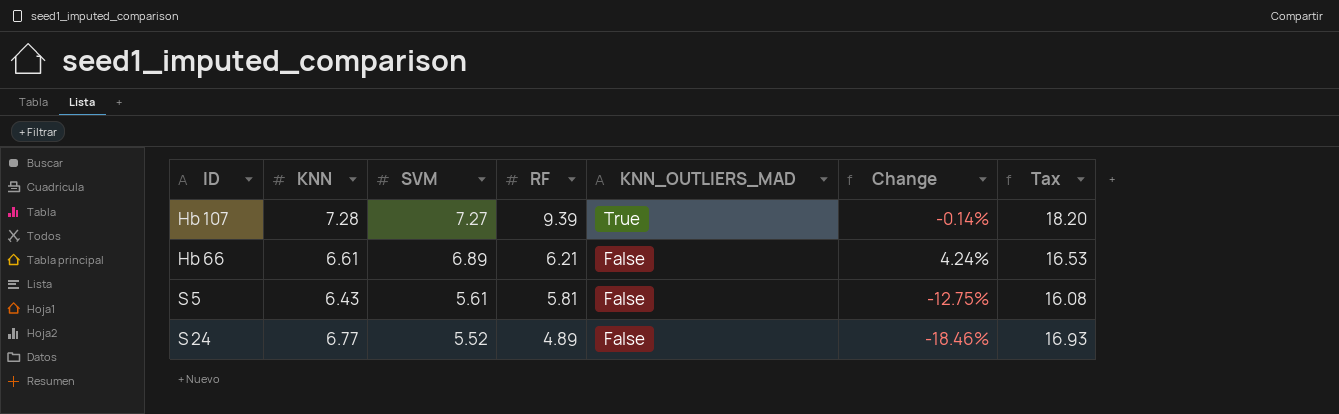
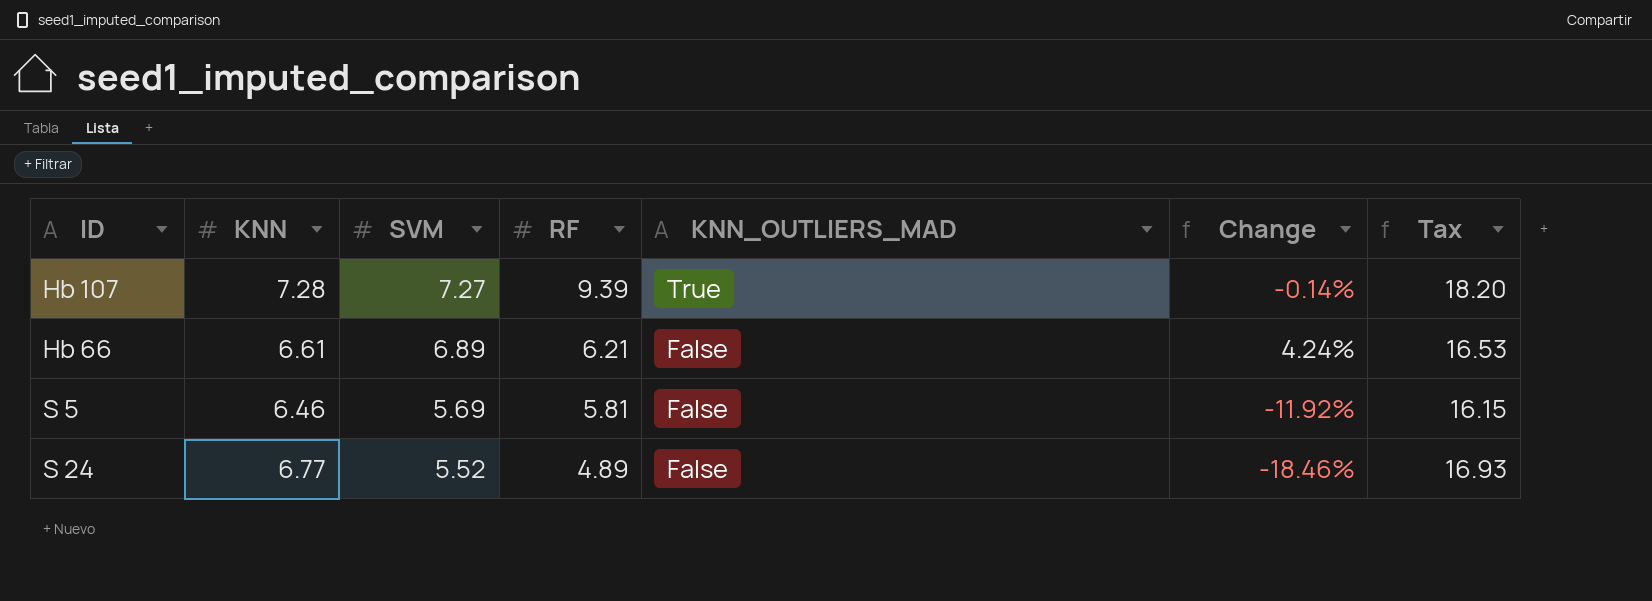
S 5 | KNN: 6.43 -> 6.46
S 5 | SVM: 5.61 -> 5.69
S 5 | Change: -12.75% -> -11.92%
S 5 | Tax: 16.08 -> 16.15

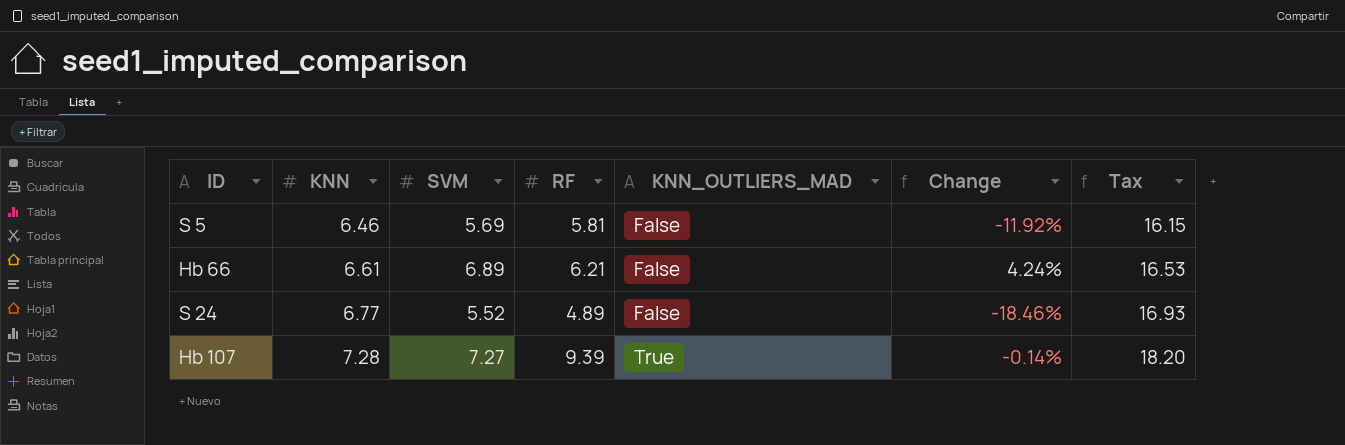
row order: SVM descending -> KNN ascending

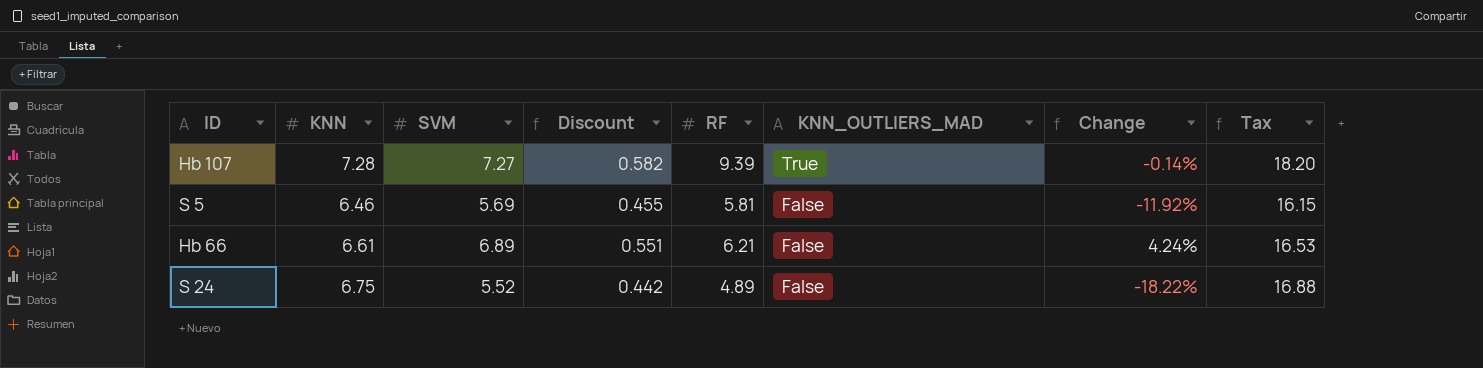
row order: KNN ascending -> KNN_OUTLIERS_MAD descending
column Discount | formula: none -> [SVM] * 0.08
S 24 | KNN: 6.77 -> 6.75
S 24 | Change: -18.46% -> -18.22%
S 24 | Tax: 16.93 -> 16.88

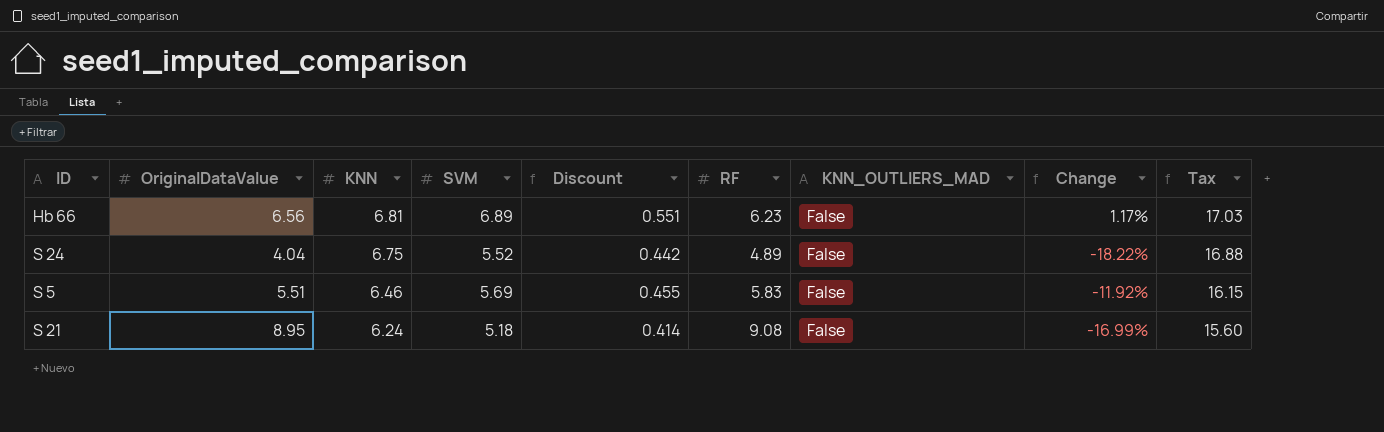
row order: KNN_OUTLIERS_MAD descending -> KNN descending
column OriginalDataValue | position: none -> 2
row Hb 107: 7.28 | 7.27 | 0.582 | 9.39 | True | -0.14% | 18.20 -> none
Hb 66 | KNN: 6.61 -> 6.81
Hb 66 | RF: 6.21 -> 6.23
Hb 66 | Change: 4.24% -> 1.17%
Hb 66 | Tax: 16.53 -> 17.03
S 5 | RF: 5.81 -> 5.83
row S 21: none -> 8.95 | 6.24 | 5.18 | 0.414 | 9.08 | False | -16.99% | 15.60

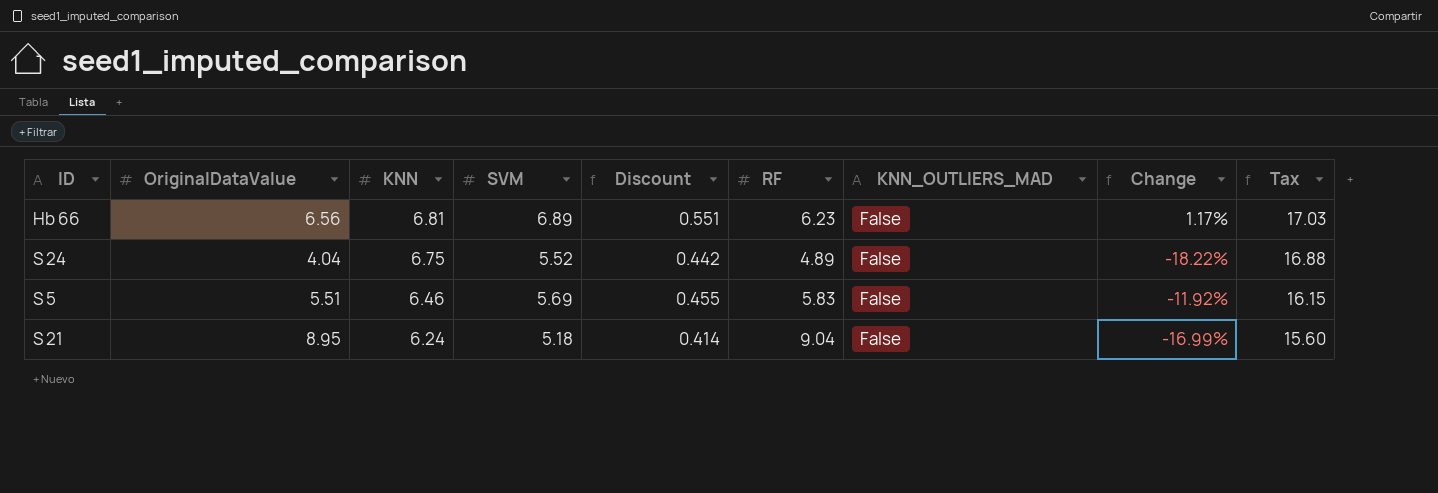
S 21 | RF: 9.08 -> 9.04

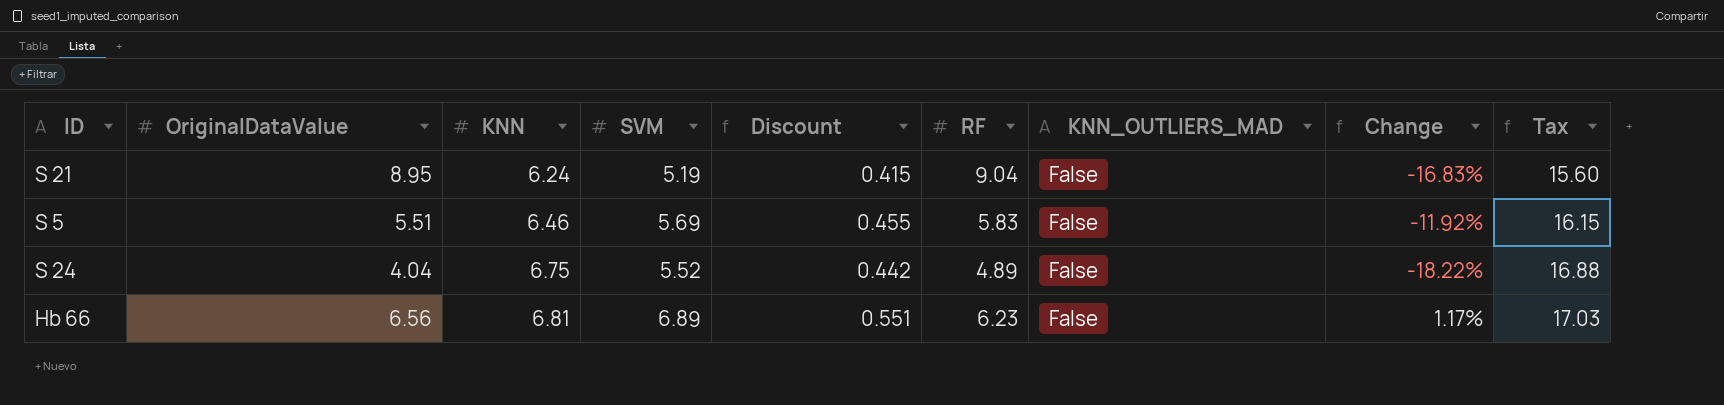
row order: KNN descending -> KNN ascending
S 21 | SVM: 5.18 -> 5.19
S 21 | Discount: 0.414 -> 0.415
S 21 | Change: -16.99% -> -16.83%

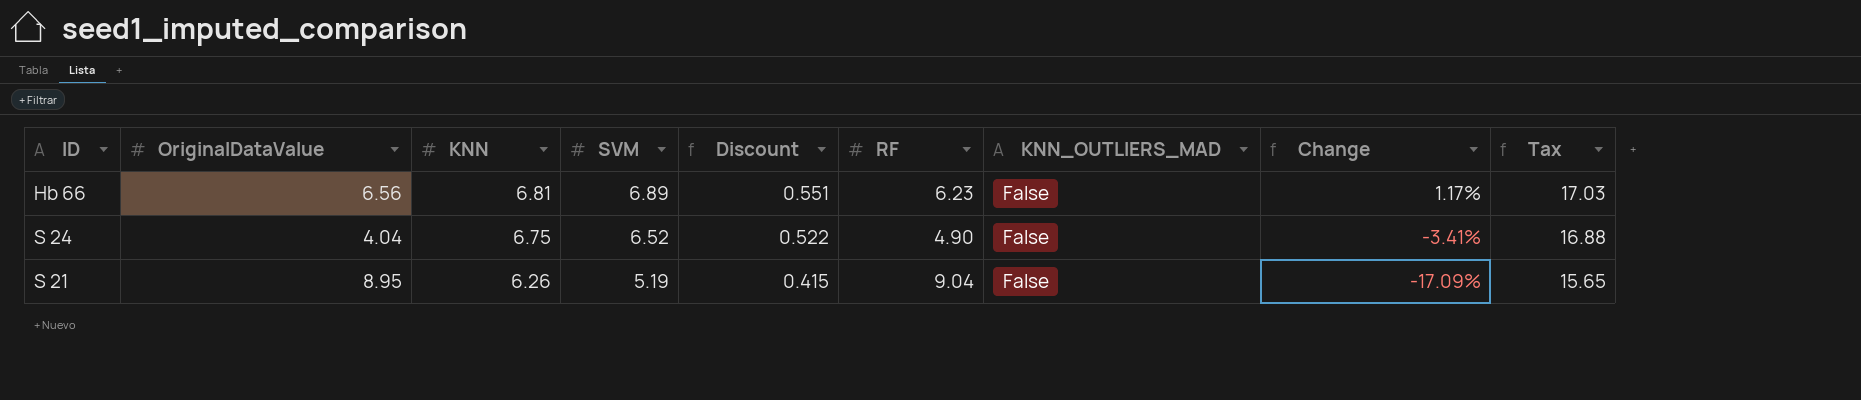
row order: KNN ascending -> KNN descending
row S 5: 5.51 | 6.46 | 5.69 | 0.455 | 5.83 | False | -11.92% | 16.15 -> none
S 24 | SVM: 5.52 -> 6.52
S 24 | Discount: 0.442 -> 0.522
S 24 | RF: 4.89 -> 4.90
S 24 | Change: -18.22% -> -3.41%
S 21 | KNN: 6.24 -> 6.26
S 21 | Change: -16.83% -> -17.09%
S 21 | Tax: 15.60 -> 15.65

